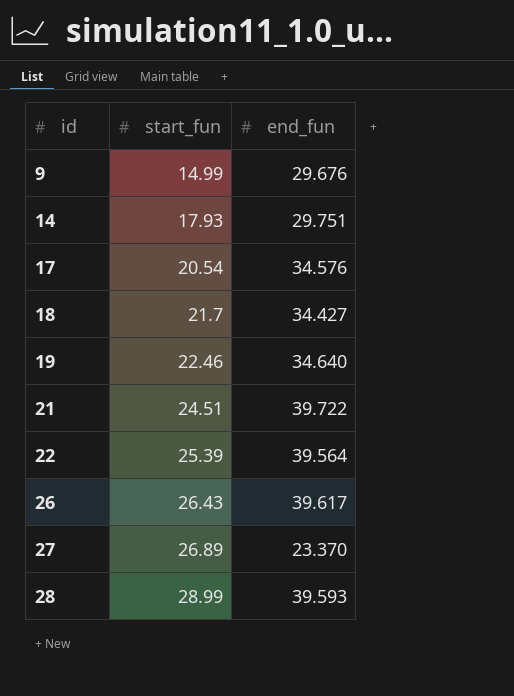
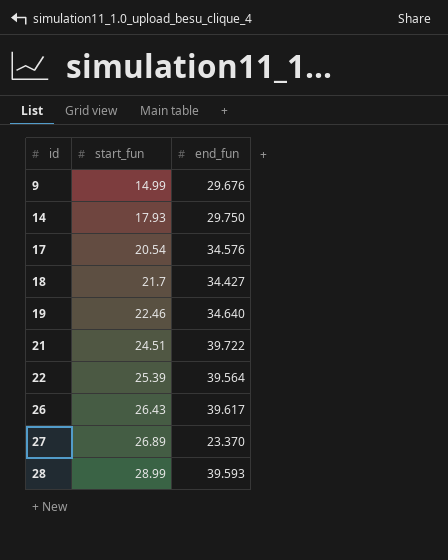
14 | end_fun: 29.751 -> 29.750

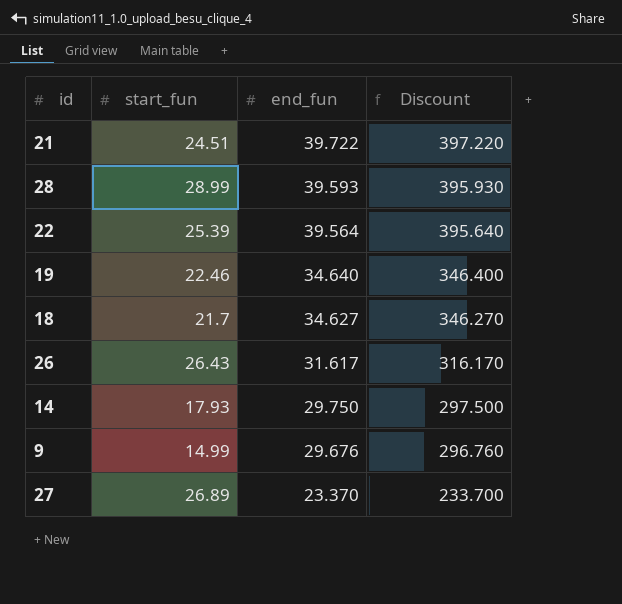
row order: id ascending -> end_fun descending
column Discount | formula: none -> [end_fun] * 10
row 17: 20.54 | 34.576 -> none
18 | end_fun: 34.427 -> 34.627
26 | end_fun: 39.617 -> 31.617

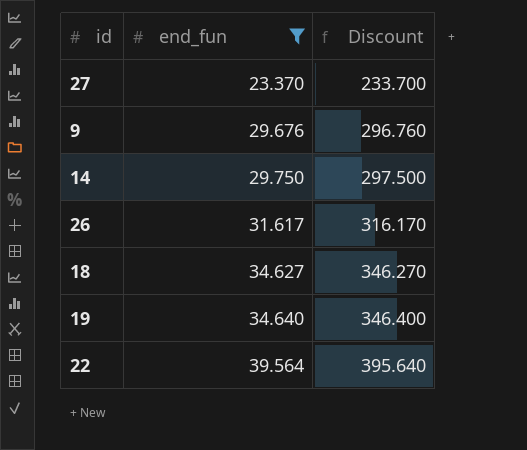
filter: none -> end_fun <= 39.564
row order: end_fun descending -> end_fun ascending
column start_fun | position: 2 -> none

